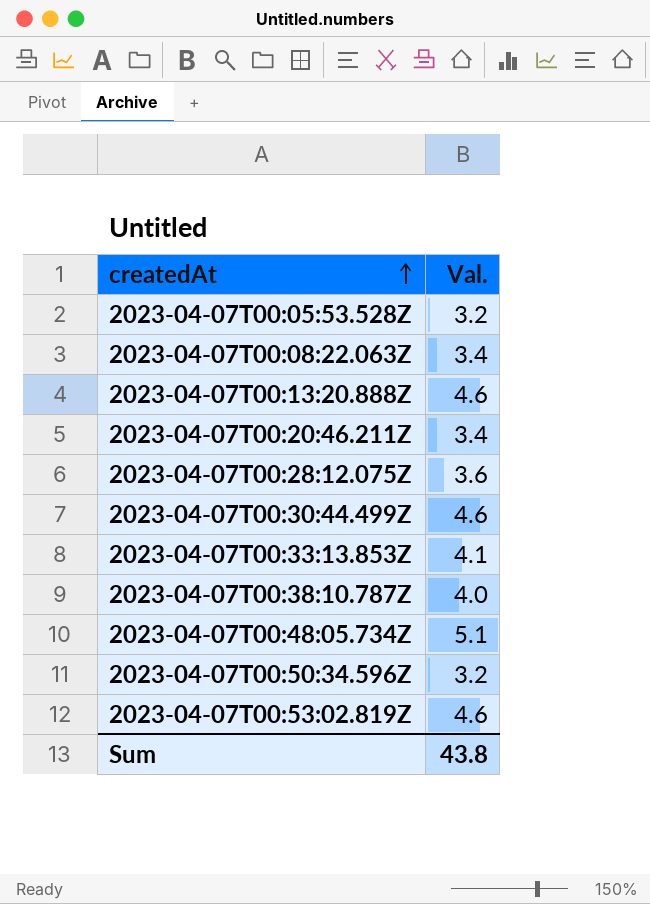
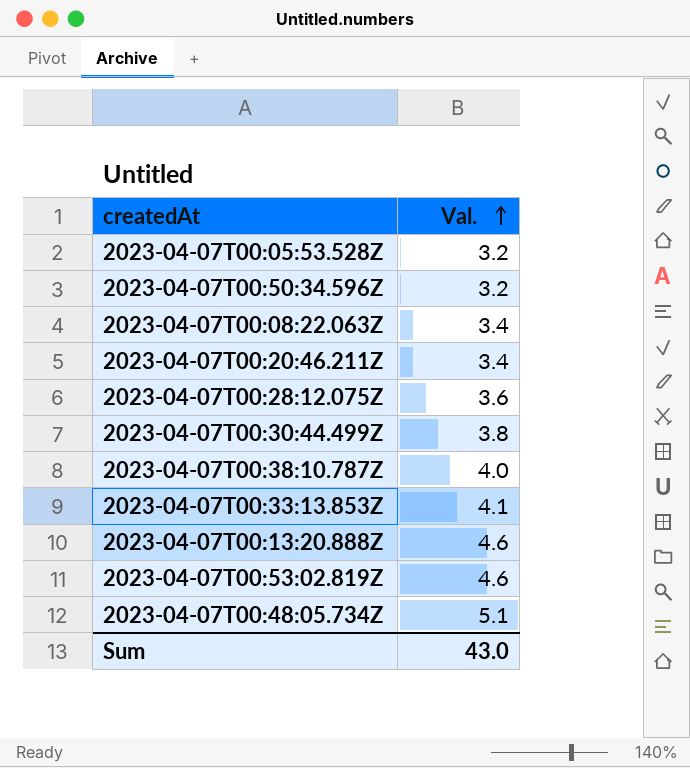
row order: createdAt ascending -> Val. ascending
2023-04-07T00:30:44.499Z | Val.: 4.6 -> 3.8
Sum | Val.: 43.8 -> 43.0

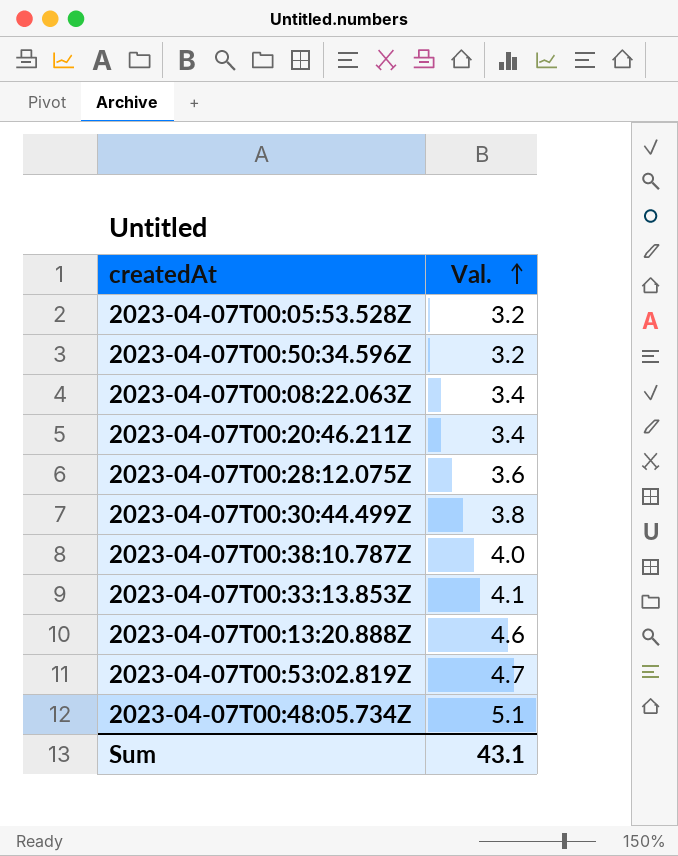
2023-04-07T00:53:02.819Z | Val.: 4.6 -> 4.7
Sum | Val.: 43.0 -> 43.1

